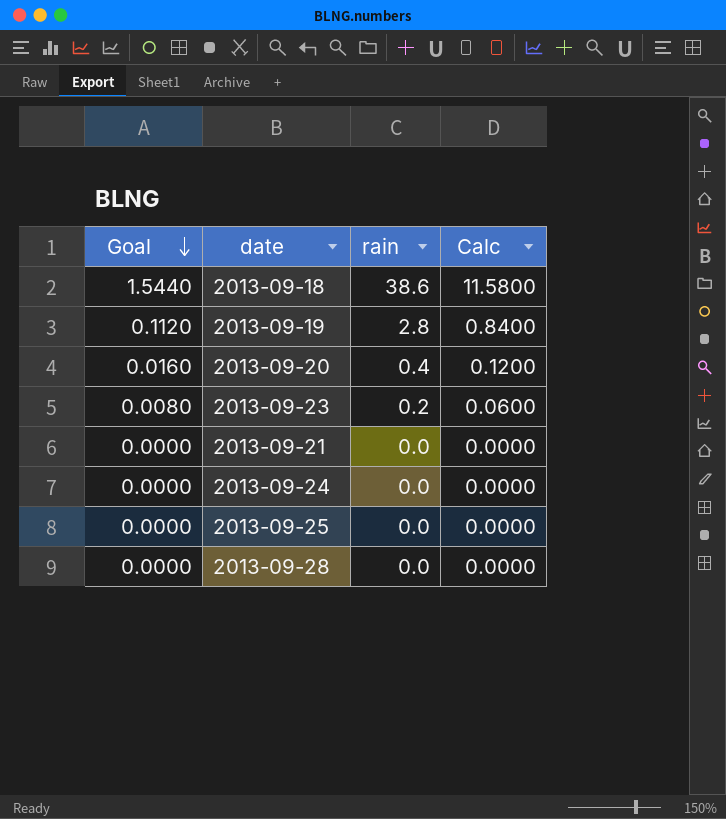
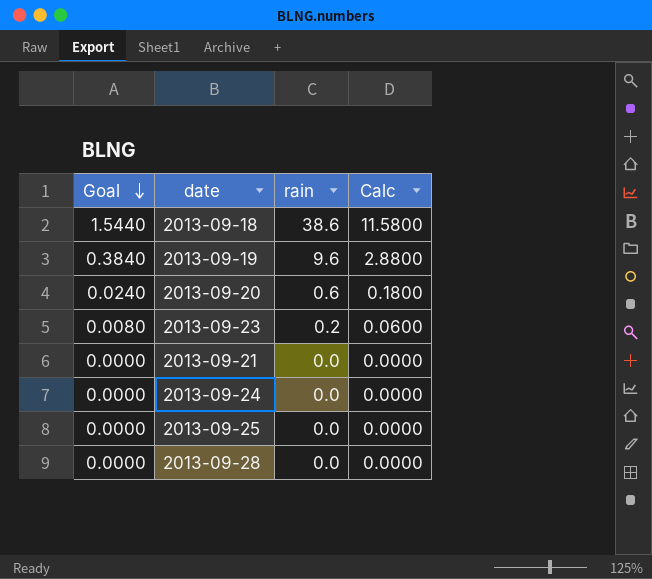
2013-09-19 | Goal: 0.1120 -> 0.3840
2013-09-19 | rain: 2.8 -> 9.6
2013-09-19 | Calc: 0.8400 -> 2.8800
2013-09-20 | Goal: 0.0160 -> 0.0240
2013-09-20 | rain: 0.4 -> 0.6
2013-09-20 | Calc: 0.1200 -> 0.1800

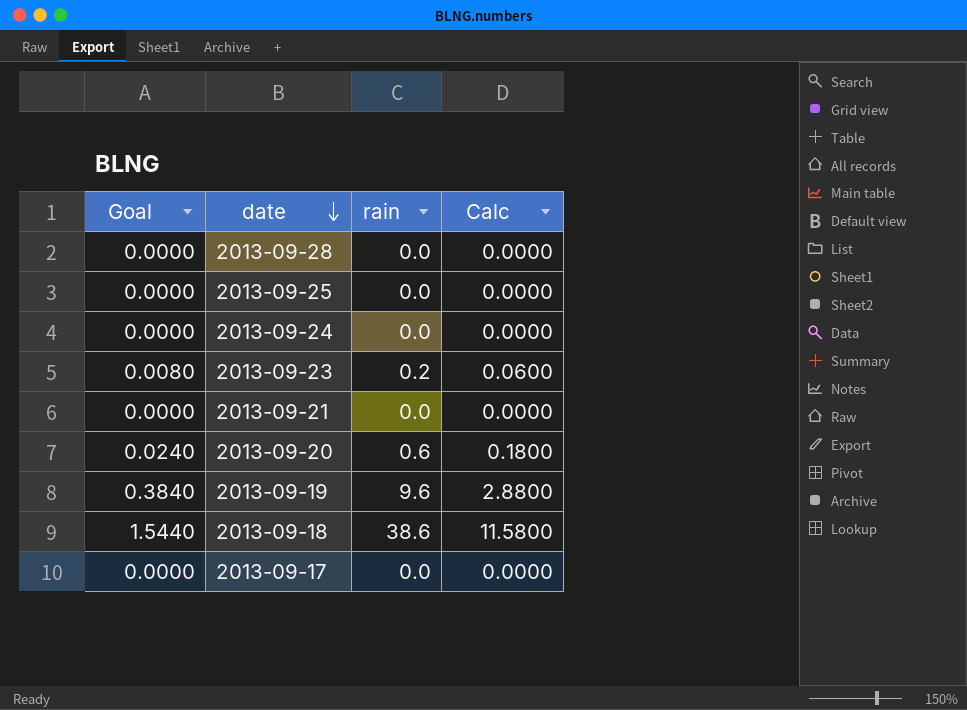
row order: Goal descending -> date descending
row 2013-09-17: none -> 0.0000 | 0.0 | 0.0000

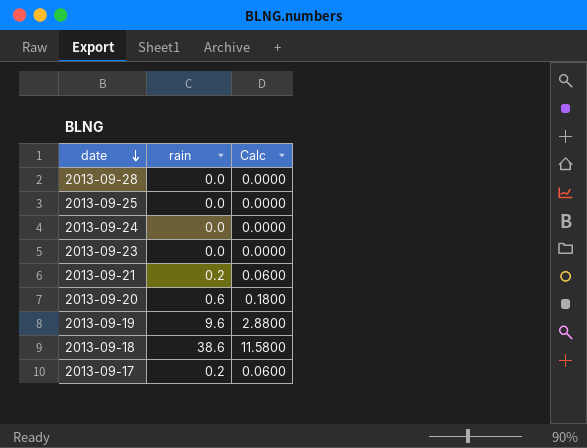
column Goal | formula: [rain] * 0.04 -> none
2013-09-23 | rain: 0.2 -> 0.0
2013-09-23 | Calc: 0.0600 -> 0.0000
2013-09-21 | rain: 0.0 -> 0.2
2013-09-21 | Calc: 0.0000 -> 0.0600
2013-09-17 | rain: 0.0 -> 0.2
2013-09-17 | Calc: 0.0000 -> 0.0600

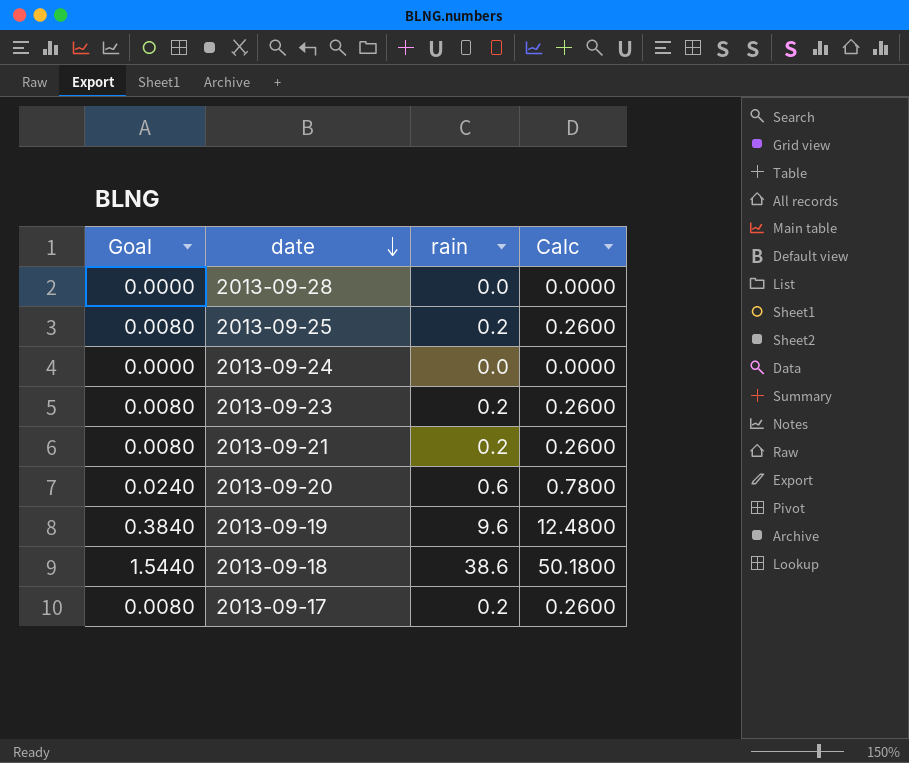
column Goal | formula: none -> [rain] * 0.04
column Calc | formula: [rain] * 0.3 -> [rain] * 1.3
2013-09-25 | rain: 0.0 -> 0.2
2013-09-23 | rain: 0.0 -> 0.2

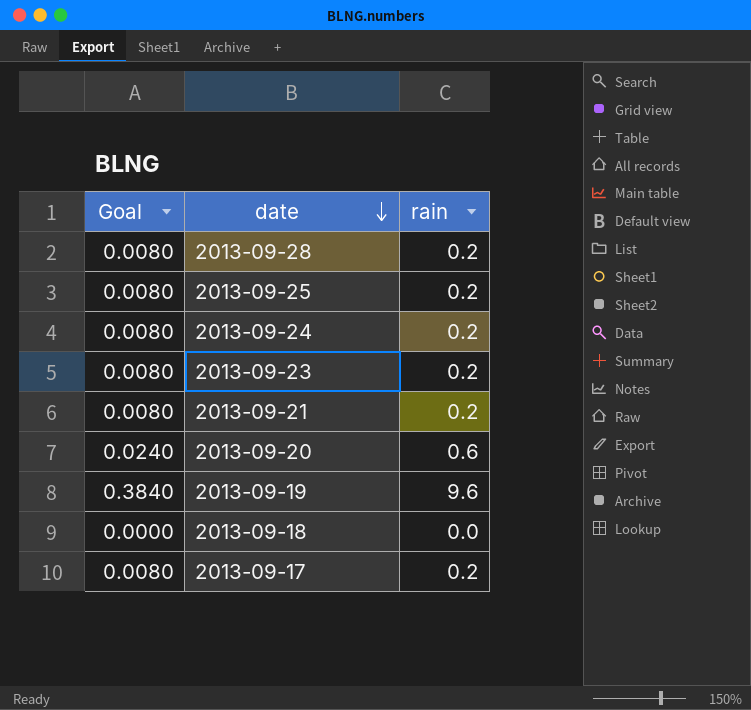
column Calc | formula: [rain] * 1.3 -> none
2013-09-28 | Goal: 0.0000 -> 0.0080
2013-09-28 | rain: 0.0 -> 0.2
2013-09-24 | Goal: 0.0000 -> 0.0080
2013-09-24 | rain: 0.0 -> 0.2
2013-09-18 | Goal: 1.5440 -> 0.0000
2013-09-18 | rain: 38.6 -> 0.0

